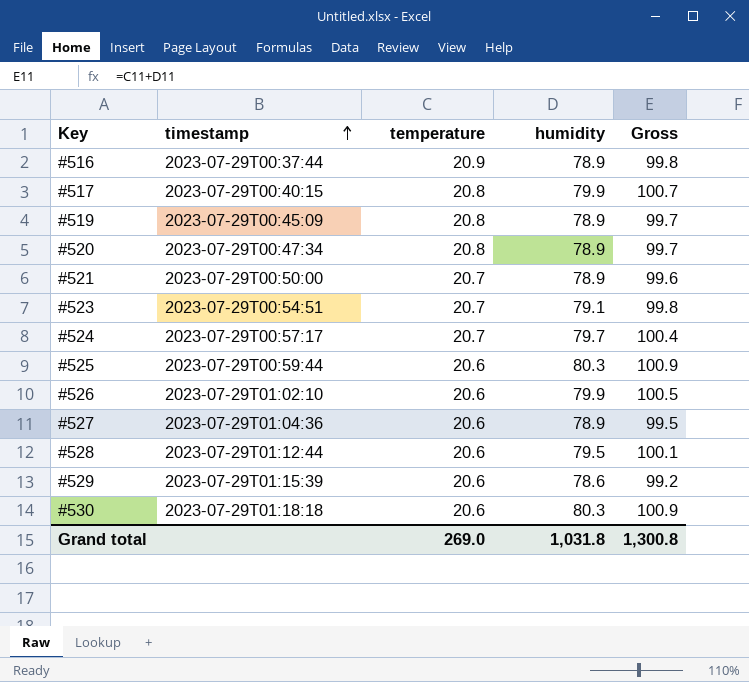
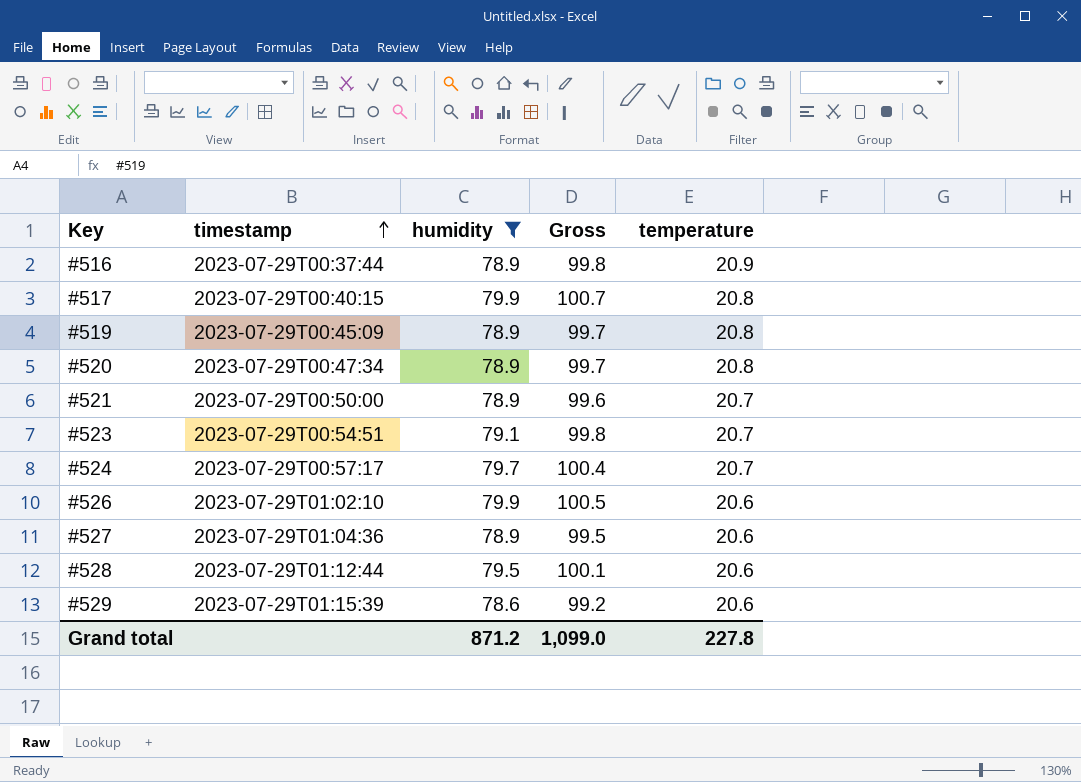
filter: none -> humidity != 80.3
column temperature | position: 3 -> 5
Grand total | humidity: 1,031.8 -> 871.2
Grand total | Gross: 1,300.8 -> 1,099.0
Grand total | temperature: 269.0 -> 227.8

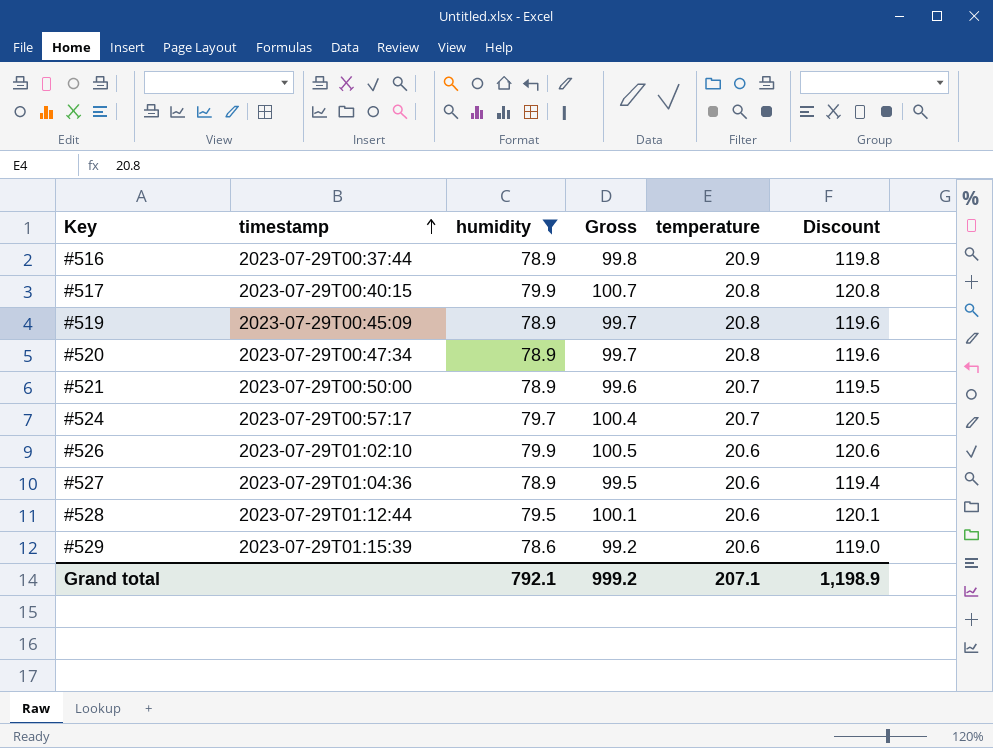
column Discount | formula: none -> [Gross] * 1.2
row #523: 2023-07-29T00:54:51 | 79.1 | 99.8 | 20.7 -> none
Grand total | humidity: 871.2 -> 792.1
Grand total | Gross: 1,099.0 -> 999.2
Grand total | temperature: 227.8 -> 207.1

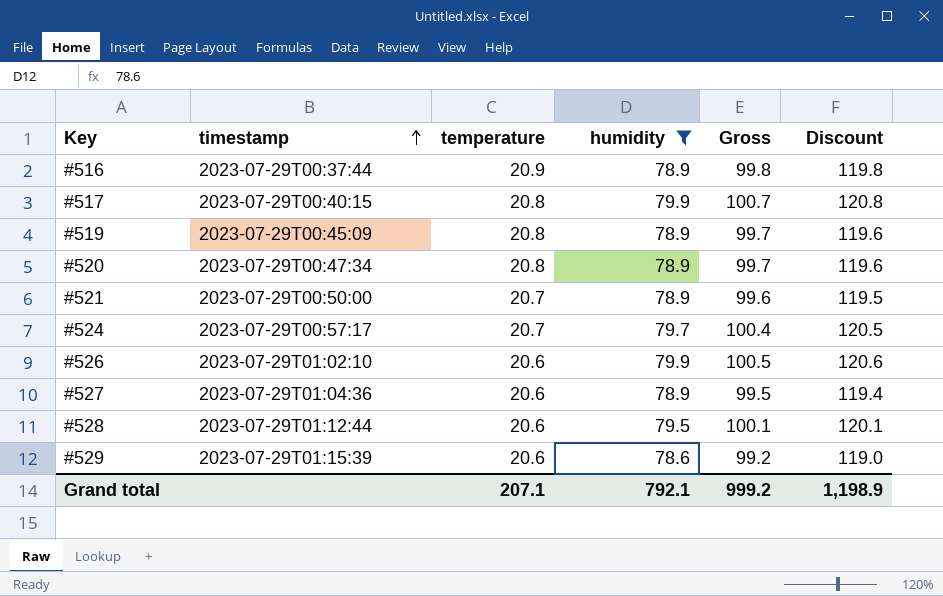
column temperature | position: 5 -> 3

